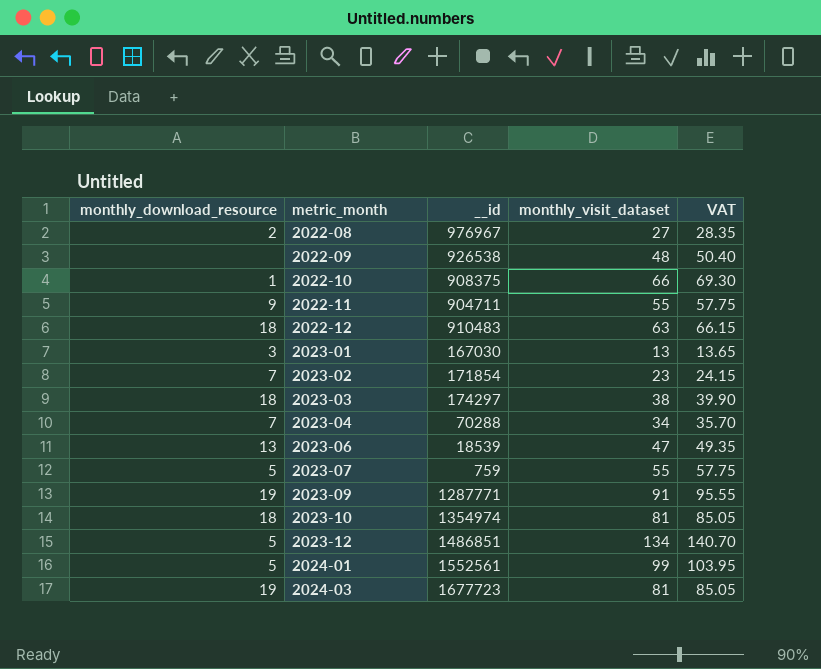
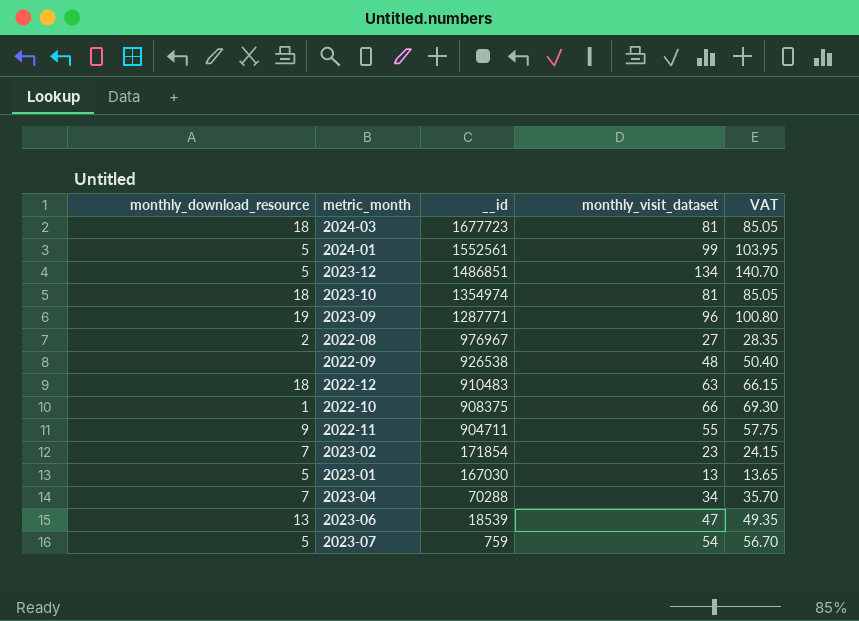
row order: metric_month ascending -> __id descending
row 2023-03: 18 | 174297 | 38 | 39.90 -> none
2024-03 | monthly_download_resource: 19 -> 18
2023-09 | monthly_visit_dataset: 91 -> 96
2023-09 | VAT: 95.55 -> 100.80
2023-01 | monthly_download_resource: 3 -> 5
2023-07 | monthly_visit_dataset: 55 -> 54
2023-07 | VAT: 57.75 -> 56.70

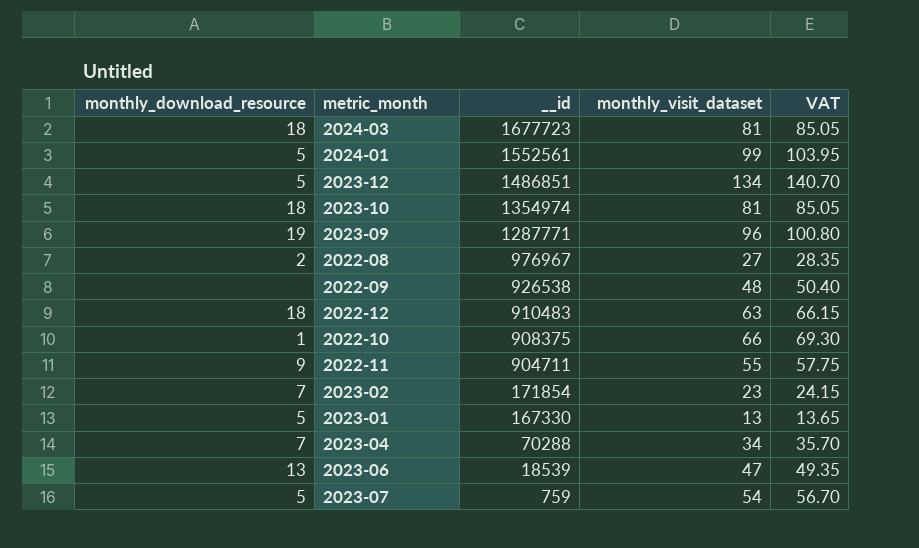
2023-01 | __id: 167030 -> 167330

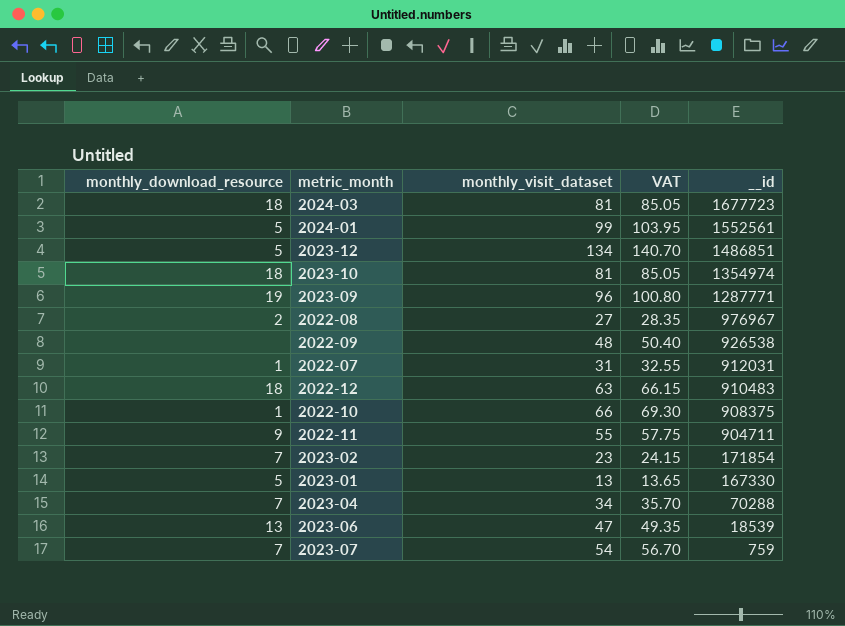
column __id | position: 3 -> 5
row 2022-07: none -> 1 | 31 | 32.55 | 912031
2023-07 | monthly_download_resource: 5 -> 7

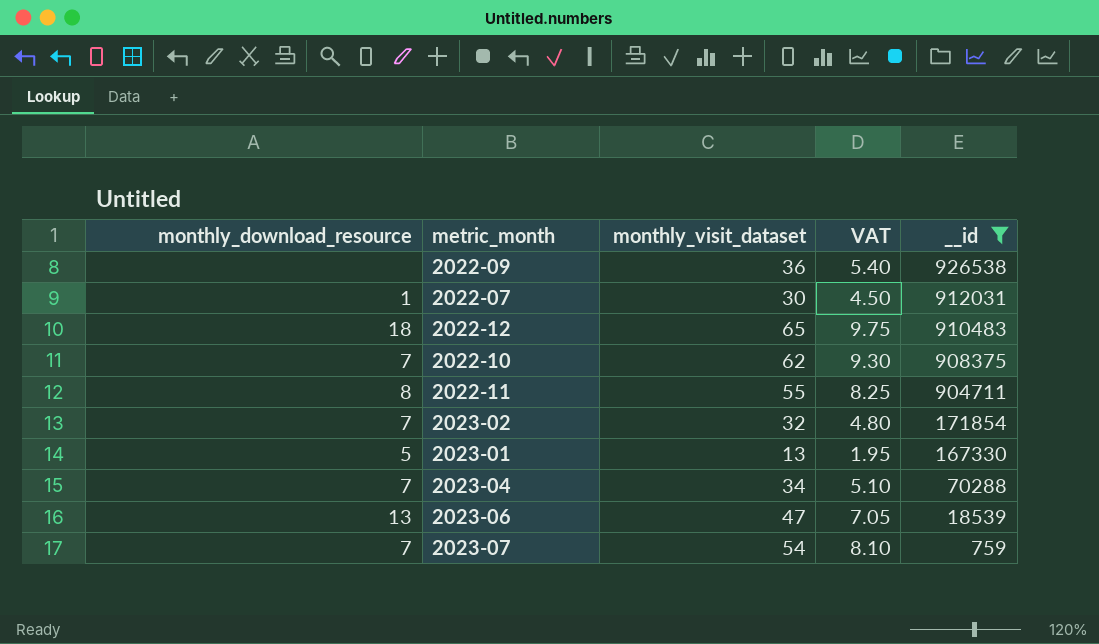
filter: none -> __id <= 926538
column VAT | formula: [monthly_visit_dataset] * 1.05 -> [monthly_visit_dataset] * 0.15
2022-09 | monthly_visit_dataset: 48 -> 36
2022-07 | monthly_visit_dataset: 31 -> 30
2022-12 | monthly_visit_dataset: 63 -> 65
2022-10 | monthly_download_resource: 1 -> 7
2022-10 | monthly_visit_dataset: 66 -> 62
2022-11 | monthly_download_resource: 9 -> 8
2023-02 | monthly_visit_dataset: 23 -> 32

